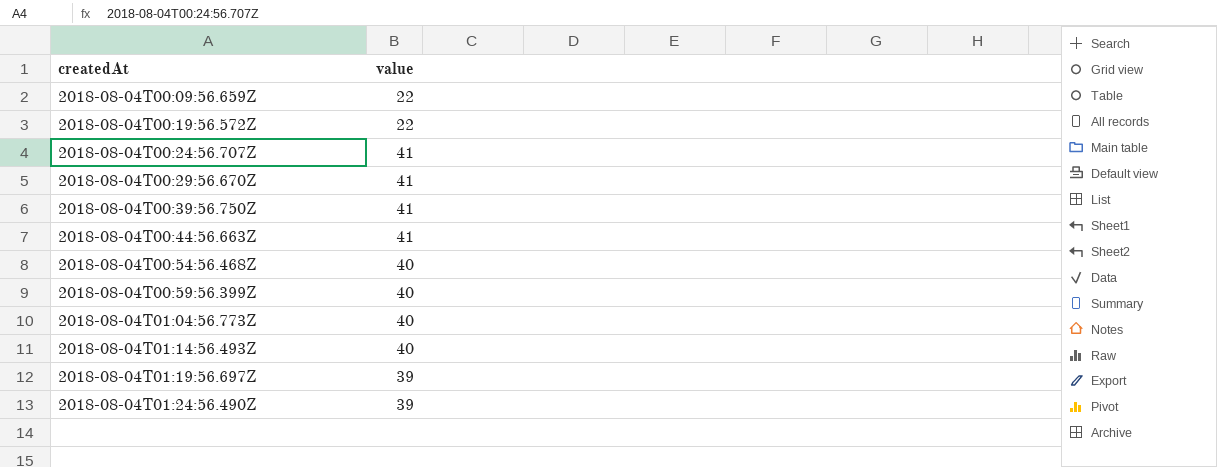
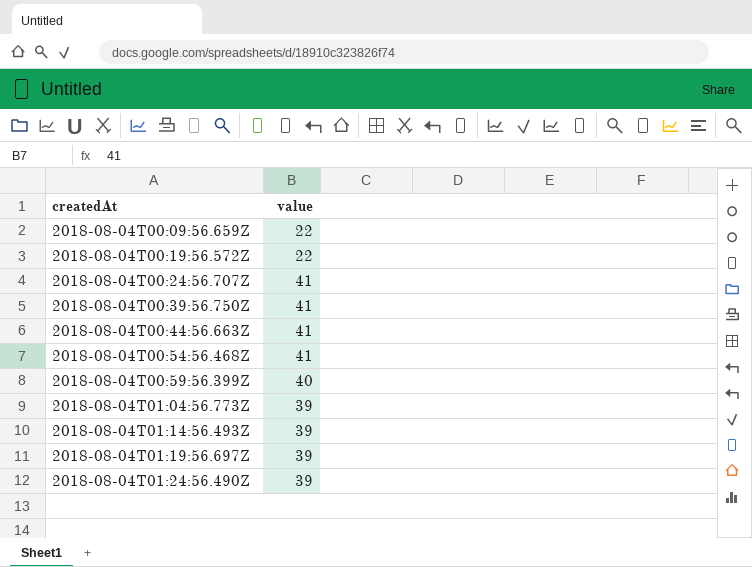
row 2018-08-04T00:29:56.670Z: 41 -> none
2018-08-04T00:54:56.468Z | value: 40 -> 41
2018-08-04T01:04:56.773Z | value: 40 -> 39
2018-08-04T01:14:56.493Z | value: 40 -> 39

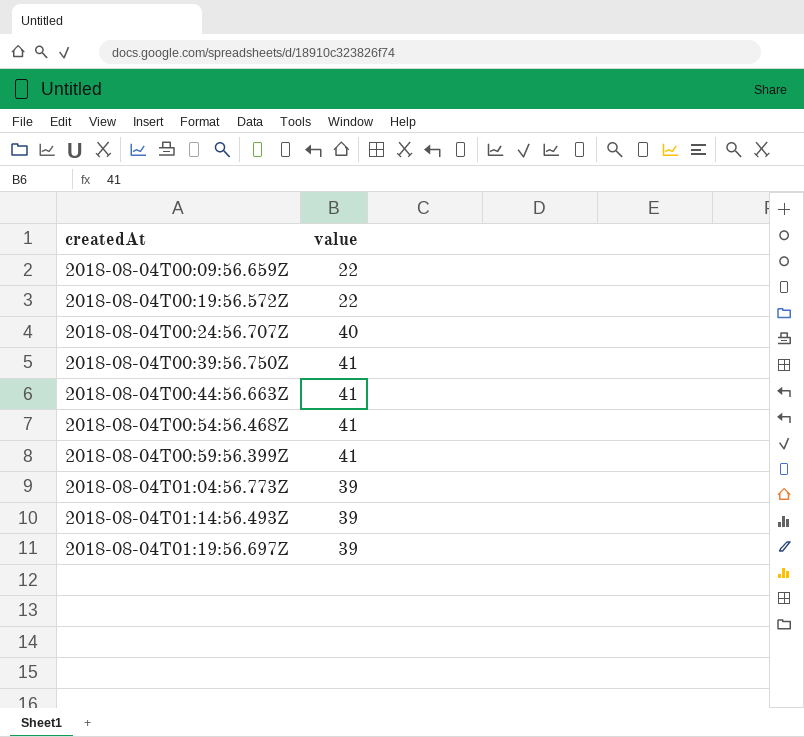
row 2018-08-04T01:24:56.490Z: 39 -> none
2018-08-04T00:24:56.707Z | value: 41 -> 40
2018-08-04T00:59:56.399Z | value: 40 -> 41

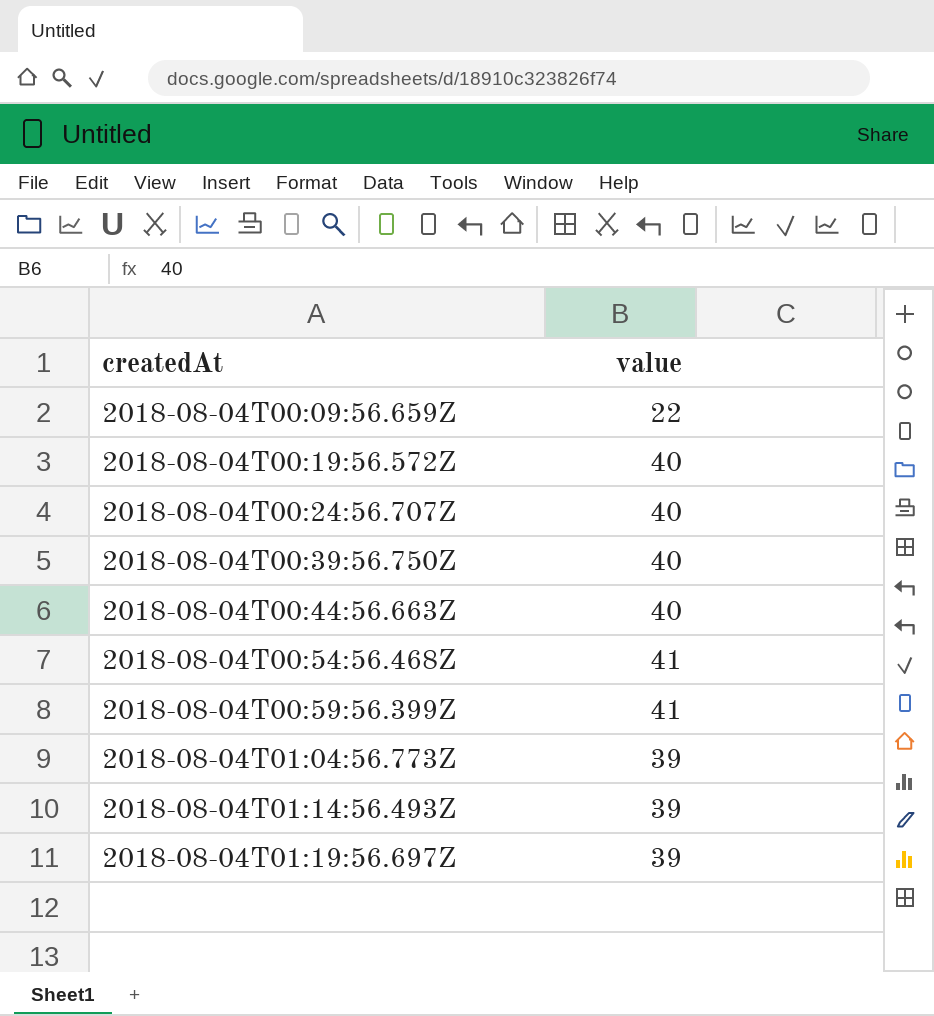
2018-08-04T00:19:56.572Z | value: 22 -> 40
2018-08-04T00:39:56.750Z | value: 41 -> 40
2018-08-04T00:44:56.663Z | value: 41 -> 40

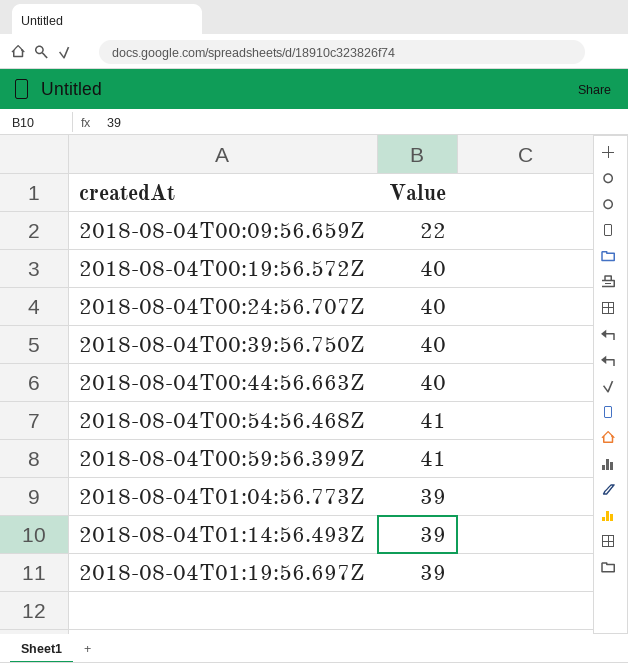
column name: value -> Value

